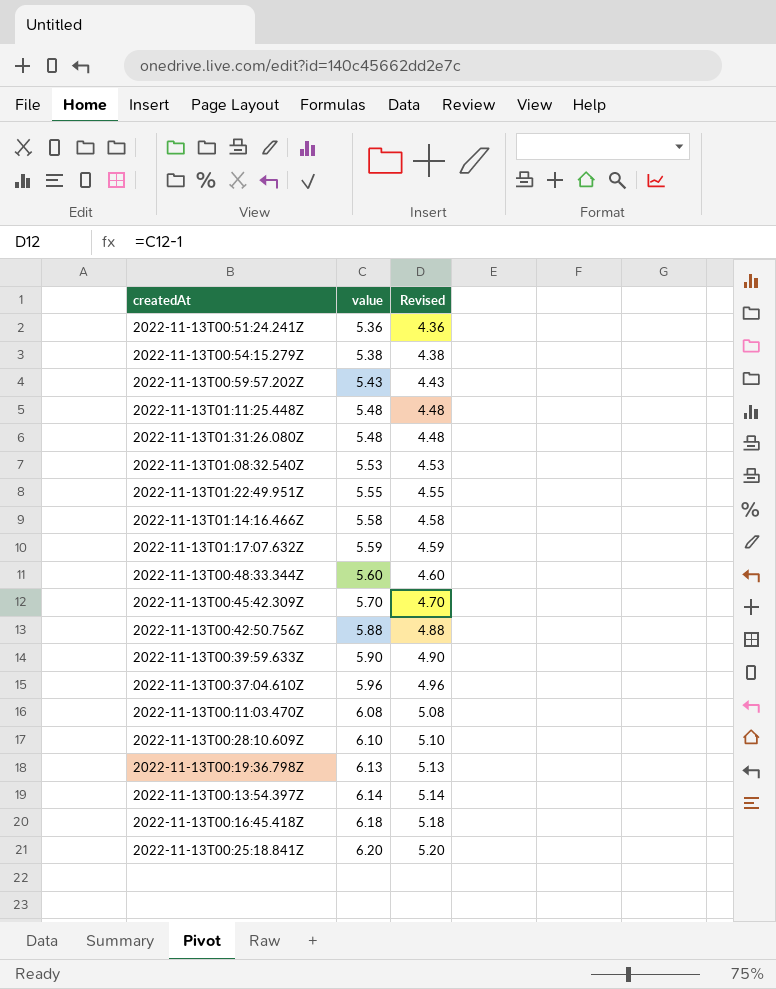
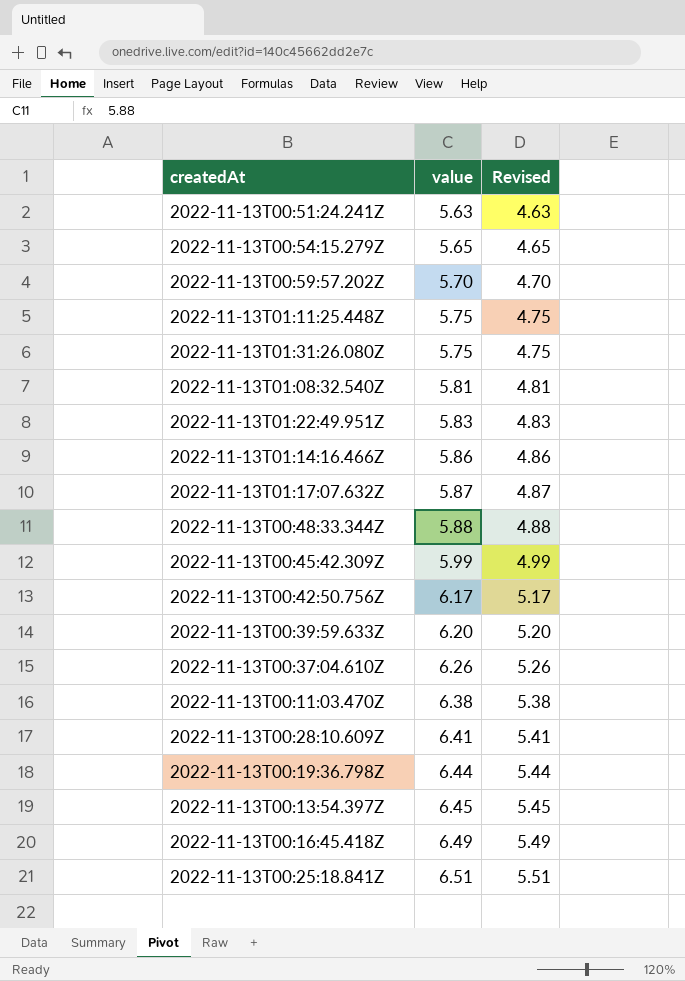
2022-11-13T00:51:24.241Z | value: 5.36 -> 5.63
2022-11-13T00:51:24.241Z | Revised: 4.36 -> 4.63
2022-11-13T00:54:15.279Z | value: 5.38 -> 5.65
2022-11-13T00:54:15.279Z | Revised: 4.38 -> 4.65
2022-11-13T00:59:57.202Z | value: 5.43 -> 5.70
2022-11-13T00:59:57.202Z | Revised: 4.43 -> 4.70
2022-11-13T01:11:25.448Z | value: 5.48 -> 5.75
2022-11-13T01:11:25.448Z | Revised: 4.48 -> 4.75
2022-11-13T01:31:26.080Z | value: 5.48 -> 5.75
2022-11-13T01:31:26.080Z | Revised: 4.48 -> 4.75
2022-11-13T01:08:32.540Z | value: 5.53 -> 5.81
2022-11-13T01:08:32.540Z | Revised: 4.53 -> 4.81
2022-11-13T01:22:49.951Z | value: 5.55 -> 5.83
2022-11-13T01:22:49.951Z | Revised: 4.55 -> 4.83
2022-11-13T01:14:16.466Z | value: 5.58 -> 5.86
2022-11-13T01:14:16.466Z | Revised: 4.58 -> 4.86
2022-11-13T01:17:07.632Z | value: 5.59 -> 5.87
2022-11-13T01:17:07.632Z | Revised: 4.59 -> 4.87
2022-11-13T00:48:33.344Z | value: 5.60 -> 5.88
2022-11-13T00:48:33.344Z | Revised: 4.60 -> 4.88
2022-11-13T00:45:42.309Z | value: 5.70 -> 5.99
2022-11-13T00:45:42.309Z | Revised: 4.70 -> 4.99
2022-11-13T00:42:50.756Z | value: 5.88 -> 6.17
2022-11-13T00:42:50.756Z | Revised: 4.88 -> 5.17
2022-11-13T00:39:59.633Z | value: 5.90 -> 6.20
2022-11-13T00:39:59.633Z | Revised: 4.90 -> 5.20
2022-11-13T00:37:04.610Z | value: 5.96 -> 6.26
2022-11-13T00:37:04.610Z | Revised: 4.96 -> 5.26
2022-11-13T00:11:03.470Z | value: 6.08 -> 6.38
2022-11-13T00:11:03.470Z | Revised: 5.08 -> 5.38
2022-11-13T00:28:10.609Z | value: 6.10 -> 6.41
2022-11-13T00:28:10.609Z | Revised: 5.10 -> 5.41
2022-11-13T00:19:36.798Z | value: 6.13 -> 6.44
2022-11-13T00:19:36.798Z | Revised: 5.13 -> 5.44
2022-11-13T00:13:54.397Z | value: 6.14 -> 6.45
2022-11-13T00:13:54.397Z | Revised: 5.14 -> 5.45
2022-11-13T00:16:45.418Z | value: 6.18 -> 6.49
2022-11-13T00:16:45.418Z | Revised: 5.18 -> 5.49
2022-11-13T00:25:18.841Z | value: 6.20 -> 6.51
2022-11-13T00:25:18.841Z | Revised: 5.20 -> 5.51

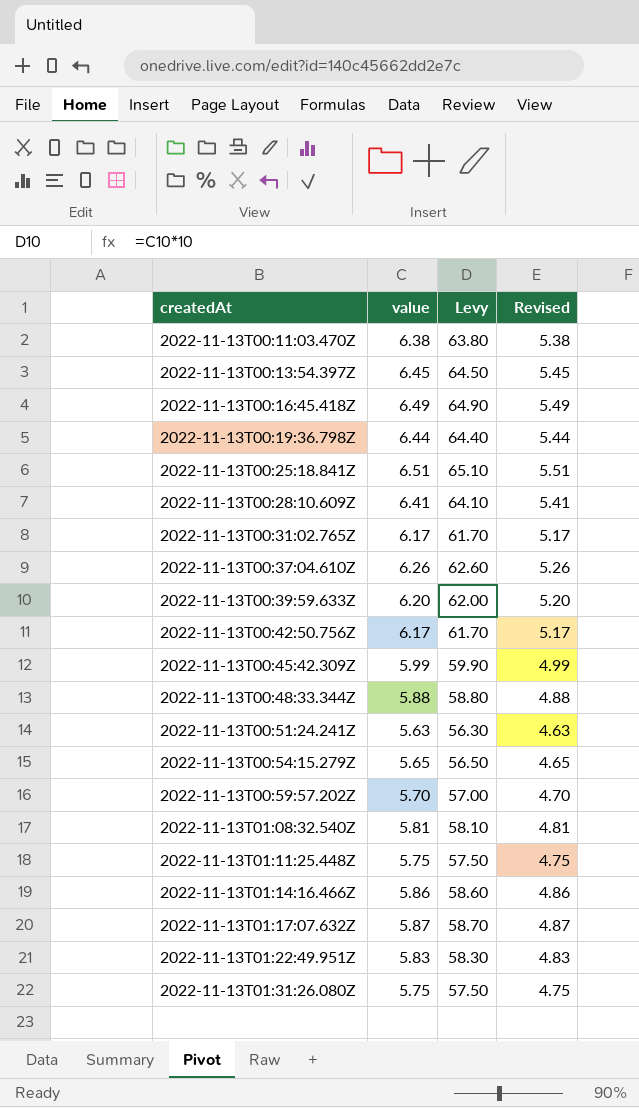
row order: value ascending -> createdAt ascending
column Levy | formula: none -> [value] * 10
row 2022-11-13T00:31:02.765Z: none -> 6.17 | 61.70 | 5.17

